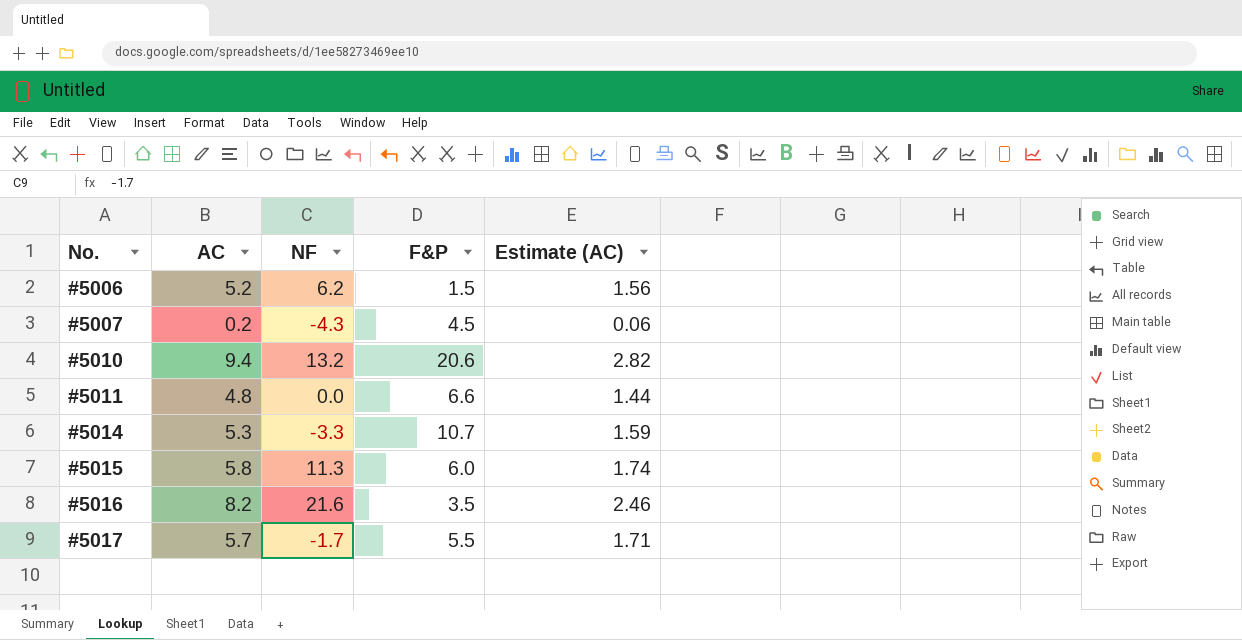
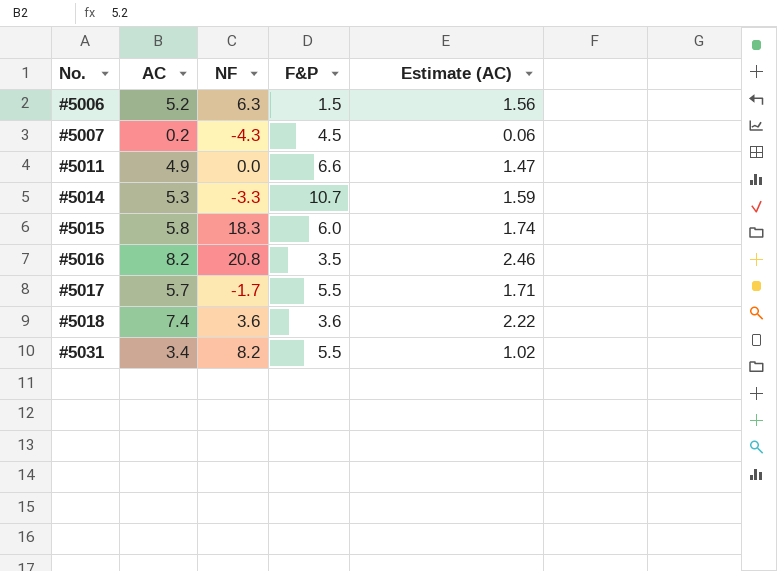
row #5010: 9.4 | 13.2 | 20.6 | 2.82 -> none
#5006 | NF: 6.2 -> 6.3
#5011 | AC: 4.8 -> 4.9
#5011 | Estimate (AC): 1.44 -> 1.47
#5015 | NF: 11.3 -> 18.3
#5016 | NF: 21.6 -> 20.8
row #5018: none -> 7.4 | 3.6 | 3.6 | 2.22
row #5031: none -> 3.4 | 8.2 | 5.5 | 1.02

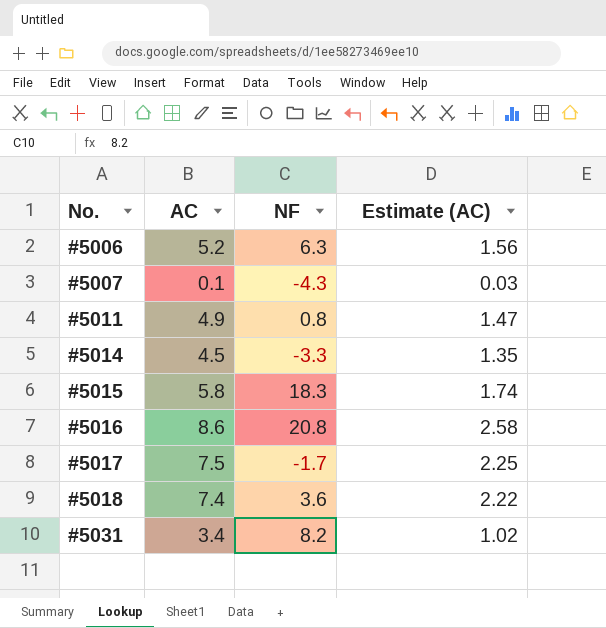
column F&P | position: 4 -> none
#5007 | AC: 0.2 -> 0.1
#5007 | Estimate (AC): 0.06 -> 0.03
#5011 | NF: 0.0 -> 0.8
#5014 | AC: 5.3 -> 4.5
#5014 | Estimate (AC): 1.59 -> 1.35
#5016 | AC: 8.2 -> 8.6
#5016 | Estimate (AC): 2.46 -> 2.58
#5017 | AC: 5.7 -> 7.5
#5017 | Estimate (AC): 1.71 -> 2.25

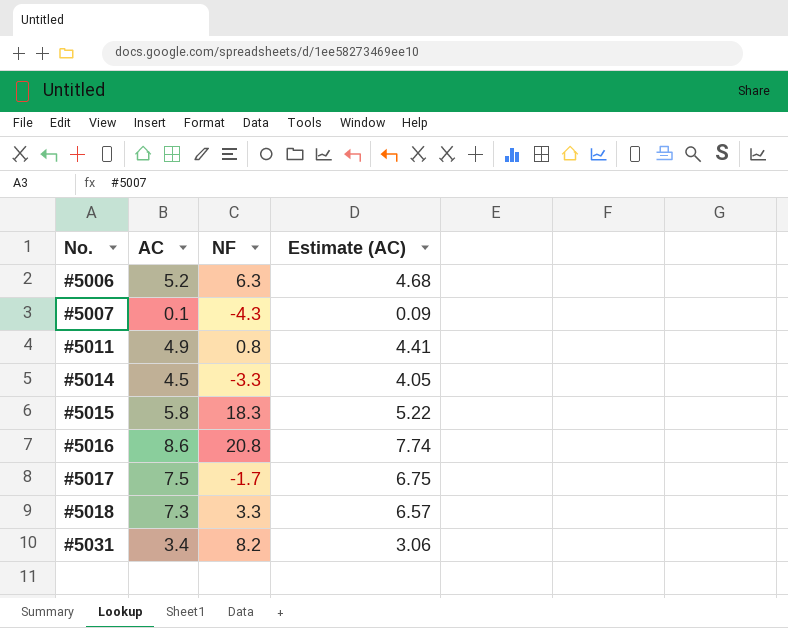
column Estimate (AC) | formula: [AC] * 0.3 -> [AC] * 0.9
#5018 | AC: 7.4 -> 7.3
#5018 | NF: 3.6 -> 3.3

